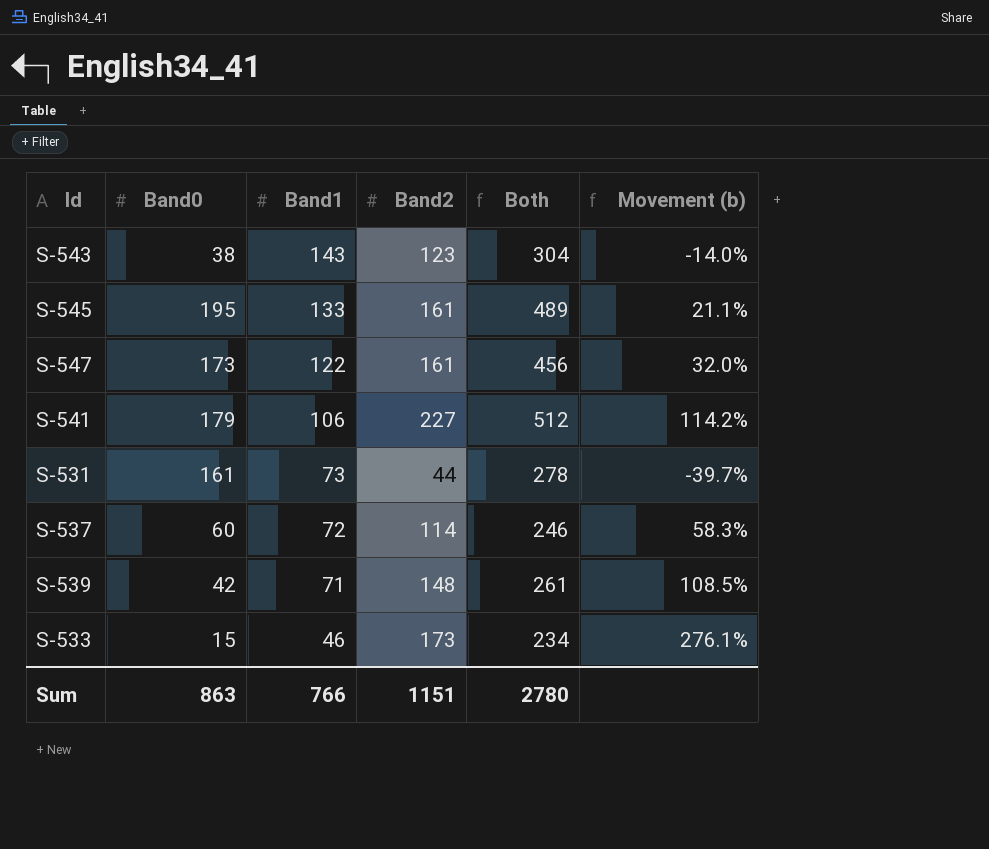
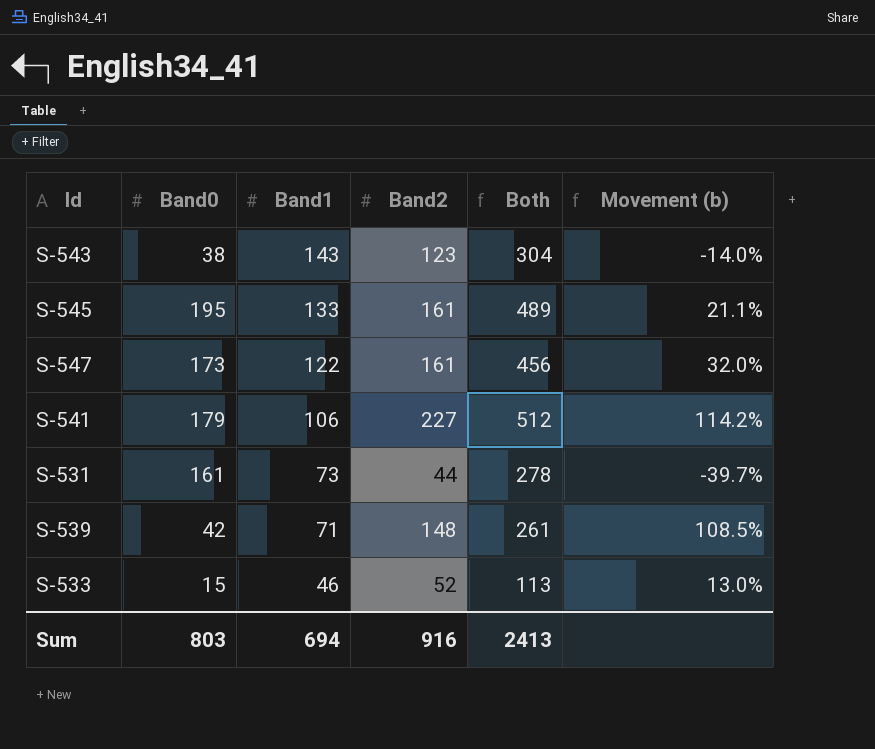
row S-537: 60 | 72 | 114 | 246 | 58.3% -> none
S-533 | Band2: 173 -> 52
S-533 | Both: 234 -> 113
S-533 | Movement (b): 276.1% -> 13.0%
Sum | Band0: 863 -> 803
Sum | Band1: 766 -> 694
Sum | Band2: 1151 -> 916
Sum | Both: 2780 -> 2413

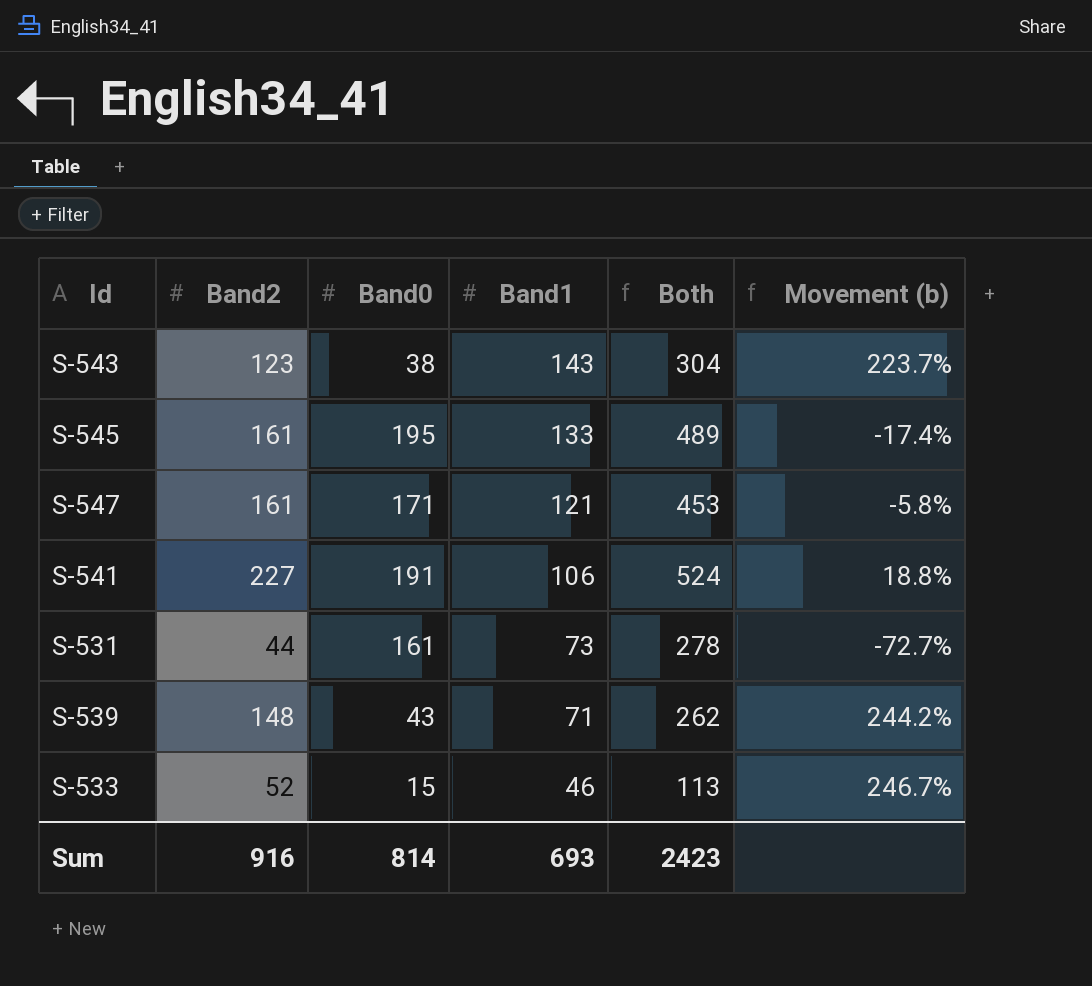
column Band2 | position: 4 -> 2
column Movement (b) | formula: ([Band2] - [Band1]) / [Band1] -> ([Band2] - [Band0]) / [Band0]
S-547 | Band0: 173 -> 171
S-547 | Band1: 122 -> 121
S-547 | Both: 456 -> 453
S-541 | Band0: 179 -> 191
S-541 | Both: 512 -> 524
S-539 | Band0: 42 -> 43
S-539 | Both: 261 -> 262
Sum | Band0: 803 -> 814
Sum | Band1: 694 -> 693
Sum | Both: 2413 -> 2423

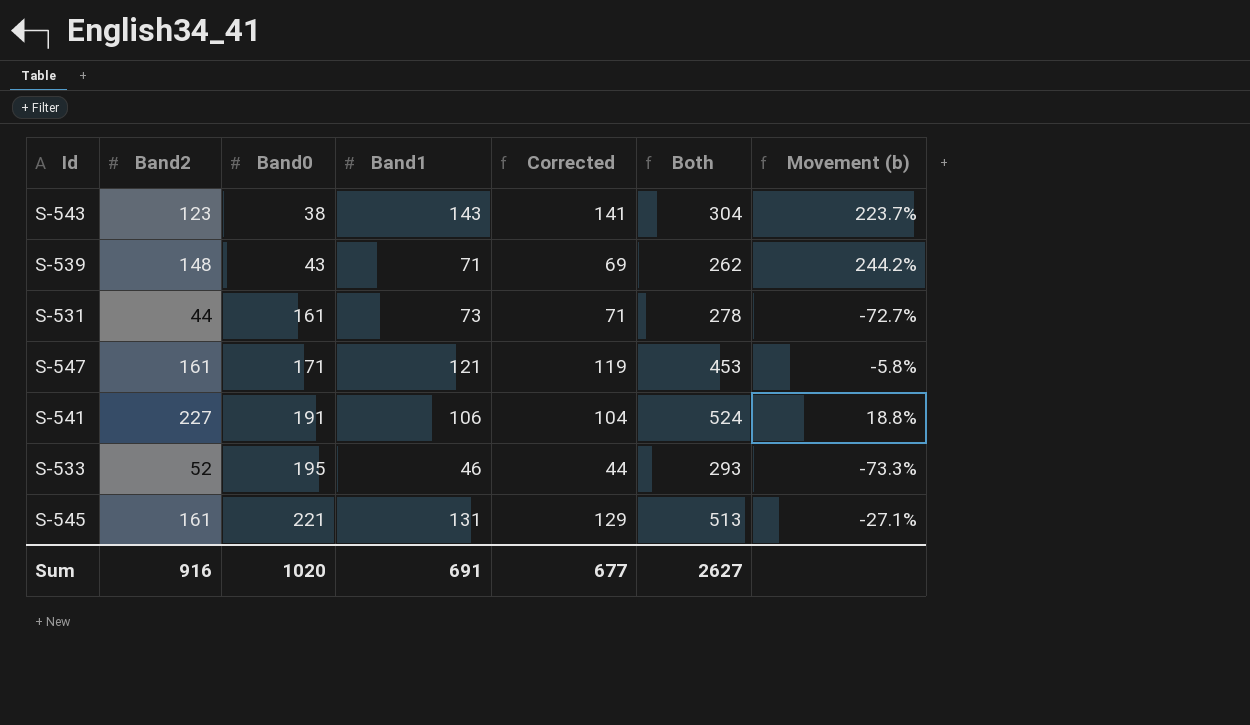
row order: Band1 descending -> Band0 ascending
column Corrected | formula: none -> [Band1] - 2
S-533 | Band0: 15 -> 195
S-533 | Both: 113 -> 293
S-533 | Movement (b): 246.7% -> -73.3%
S-545 | Band0: 195 -> 221
S-545 | Band1: 133 -> 131
S-545 | Both: 489 -> 513
S-545 | Movement (b): -17.4% -> -27.1%
Sum | Band0: 814 -> 1020
Sum | Band1: 693 -> 691
Sum | Both: 2423 -> 2627

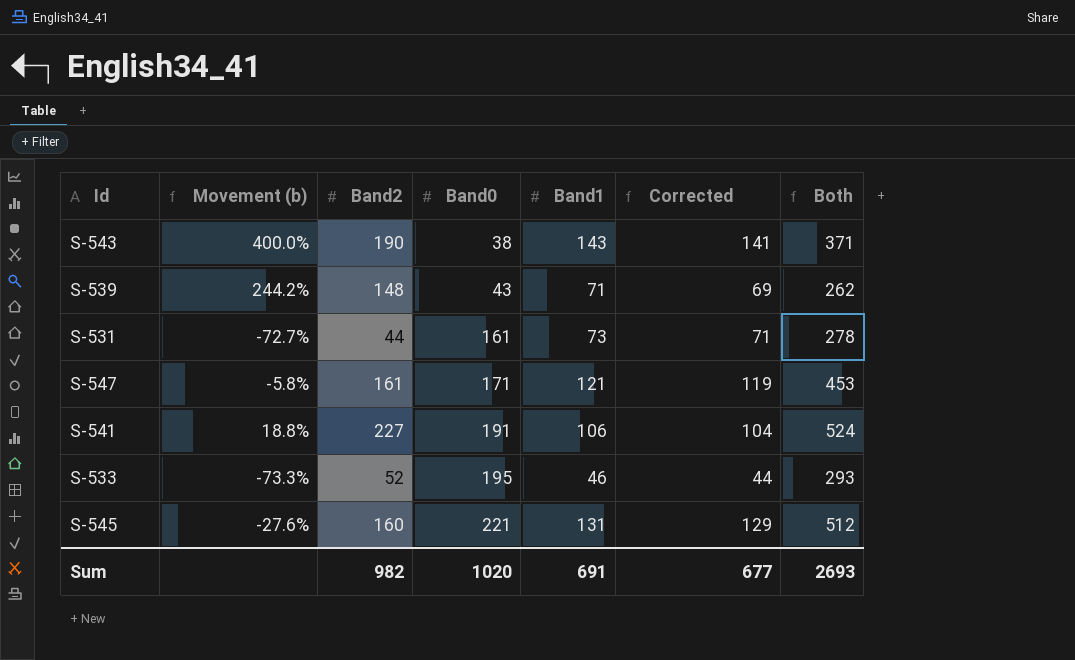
column Movement (b) | position: 7 -> 2
S-543 | Movement (b): 223.7% -> 400.0%
S-543 | Band2: 123 -> 190
S-543 | Both: 304 -> 371
S-545 | Movement (b): -27.1% -> -27.6%
S-545 | Band2: 161 -> 160
S-545 | Both: 513 -> 512
Sum | Band2: 916 -> 982
Sum | Both: 2627 -> 2693

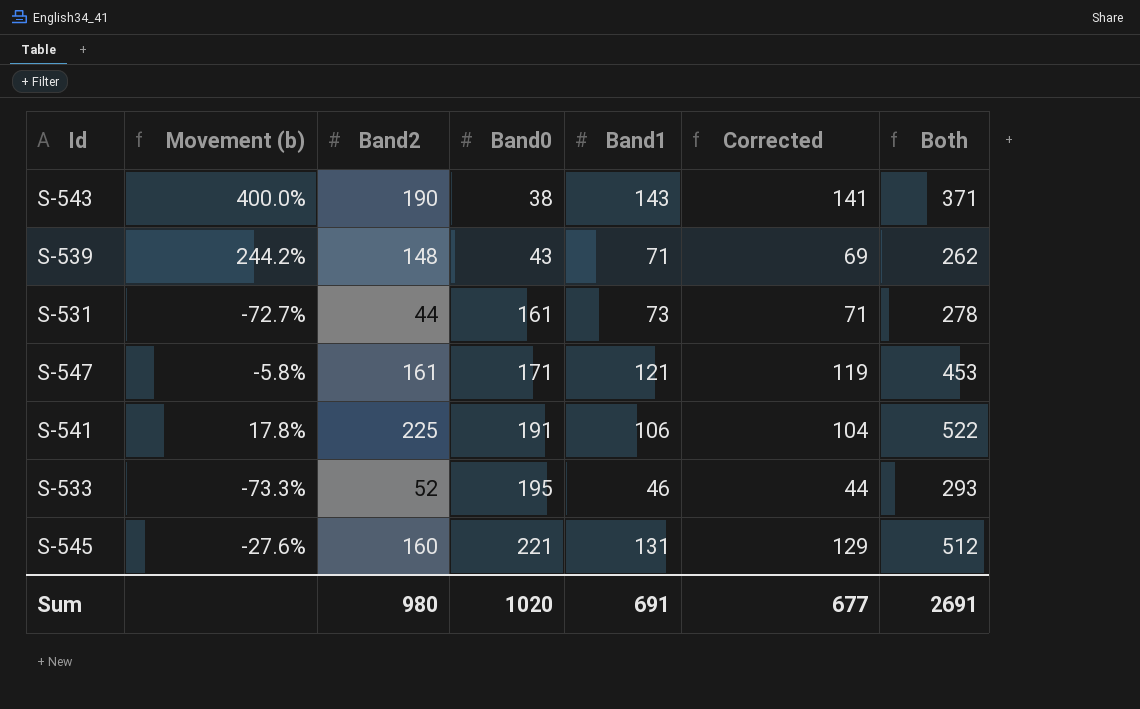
S-541 | Movement (b): 18.8% -> 17.8%
S-541 | Band2: 227 -> 225
S-541 | Both: 524 -> 522
Sum | Band2: 982 -> 980
Sum | Both: 2693 -> 2691

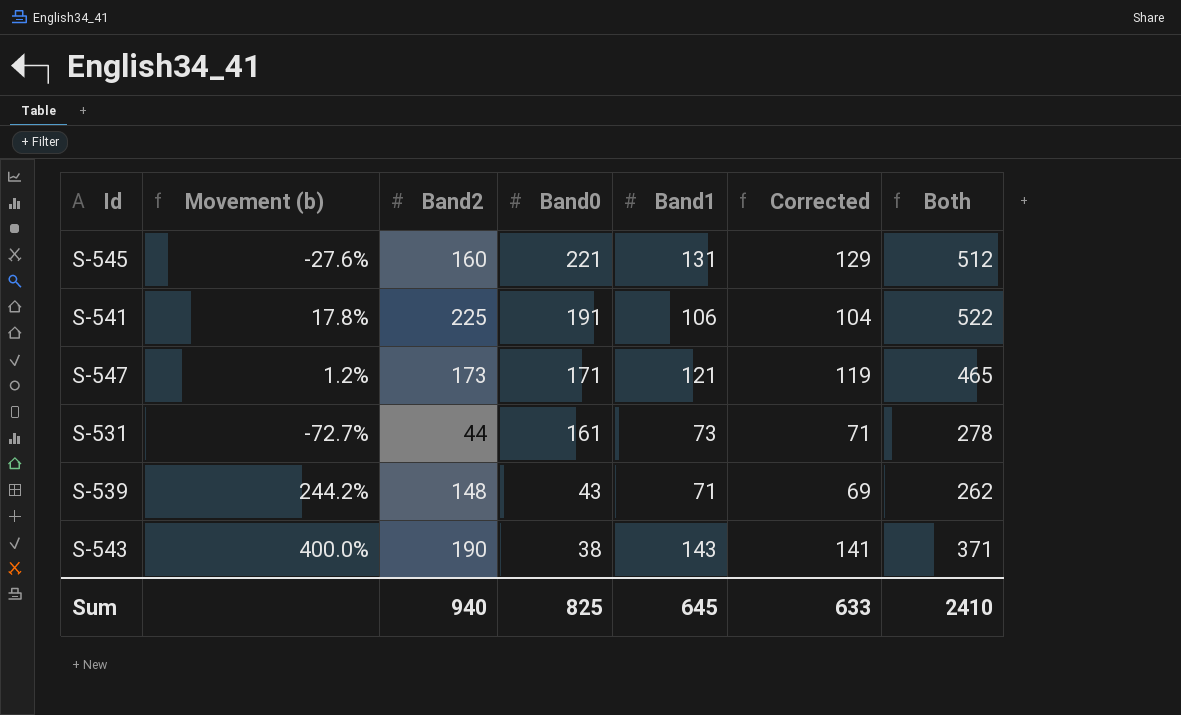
row order: Band0 ascending -> Band0 descending
row S-533: -73.3% | 52 | 195 | 46 | 44 | 293 -> none
S-547 | Movement (b): -5.8% -> 1.2%
S-547 | Band2: 161 -> 173
S-547 | Both: 453 -> 465
Sum | Band2: 980 -> 940
Sum | Band0: 1020 -> 825
Sum | Band1: 691 -> 645
Sum | Corrected: 677 -> 633
Sum | Both: 2691 -> 2410

